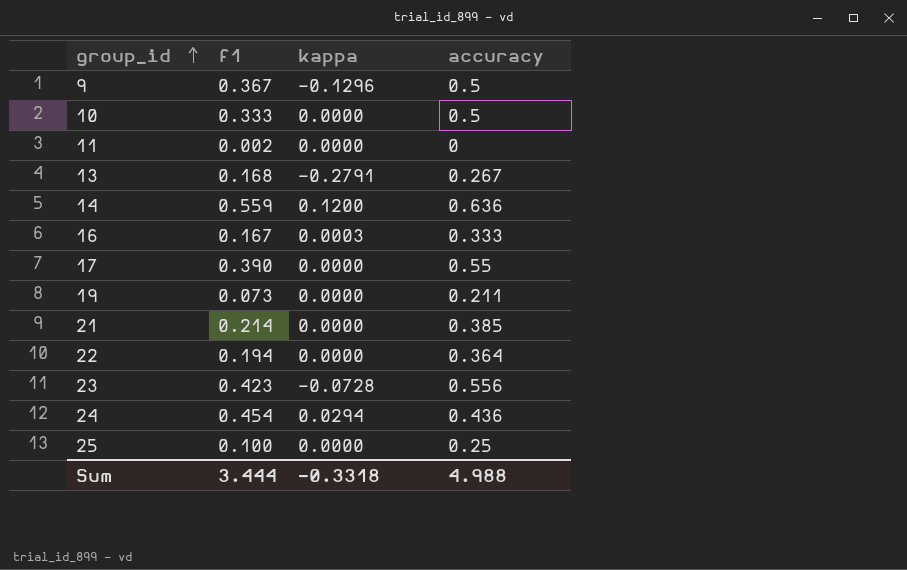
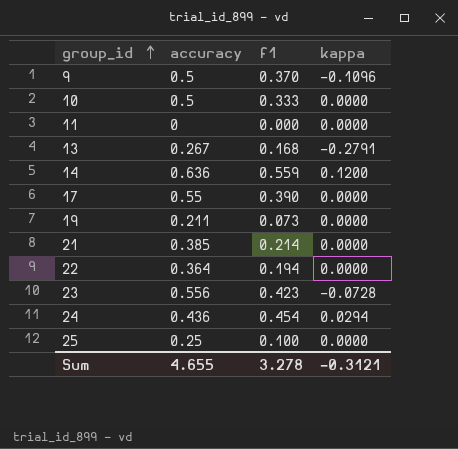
column accuracy | position: 4 -> 2
row 16: 0.167 | 0.0003 | 0.333 -> none
9 | f1: 0.367 -> 0.370
9 | kappa: -0.1296 -> -0.1096
11 | f1: 0.002 -> 0.000
Sum | accuracy: 4.988 -> 4.655
Sum | f1: 3.444 -> 3.278
Sum | kappa: -0.3318 -> -0.3121

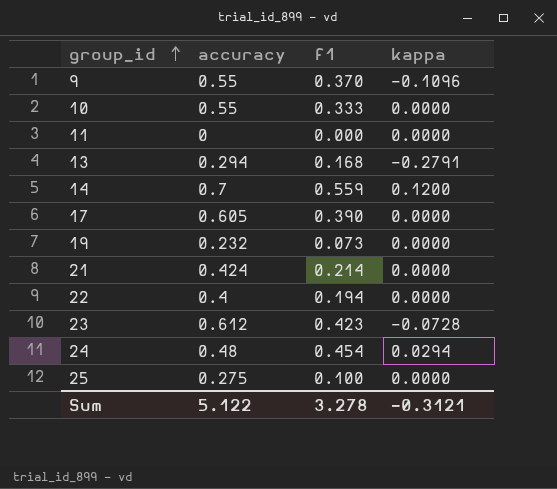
9 | accuracy: 0.5 -> 0.55
10 | accuracy: 0.5 -> 0.55
13 | accuracy: 0.267 -> 0.294
14 | accuracy: 0.636 -> 0.7
17 | accuracy: 0.55 -> 0.605
19 | accuracy: 0.211 -> 0.232
21 | accuracy: 0.385 -> 0.424
22 | accuracy: 0.364 -> 0.4
23 | accuracy: 0.556 -> 0.612
24 | accuracy: 0.436 -> 0.48
25 | accuracy: 0.25 -> 0.275
Sum | accuracy: 4.655 -> 5.122

